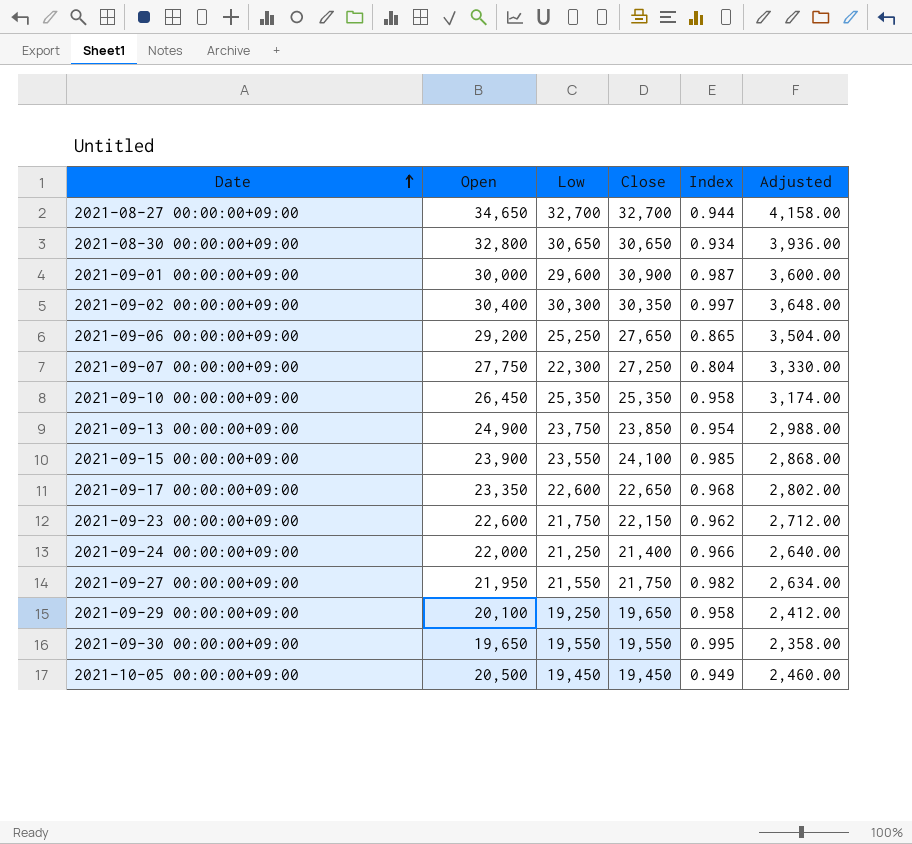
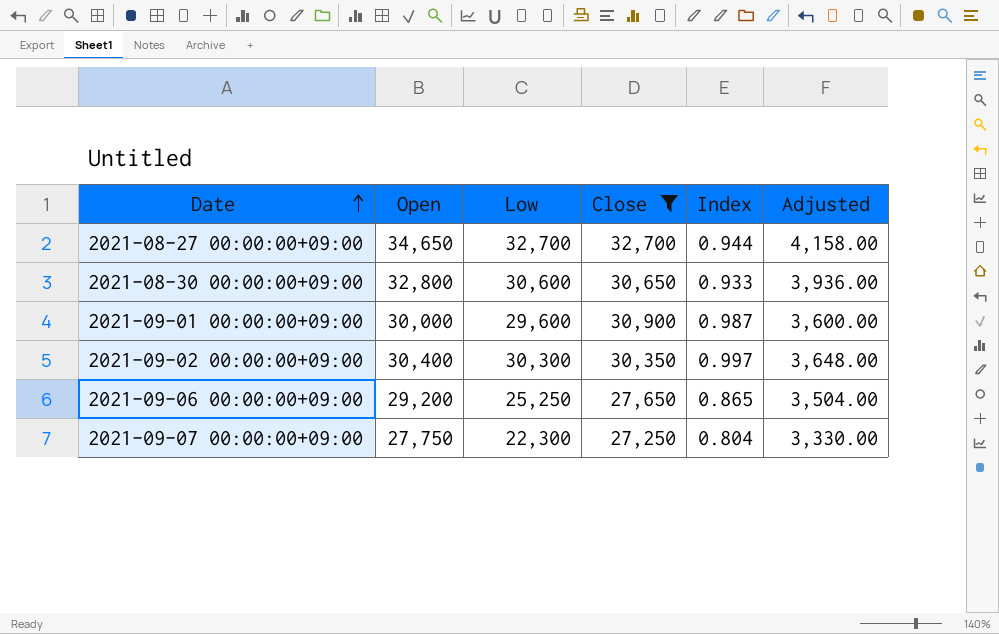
filter: none -> Close >= 27,250
2021-08-30 00:00:00+09:00 | Low: 30,650 -> 30,600
2021-08-30 00:00:00+09:00 | Index: 0.934 -> 0.933

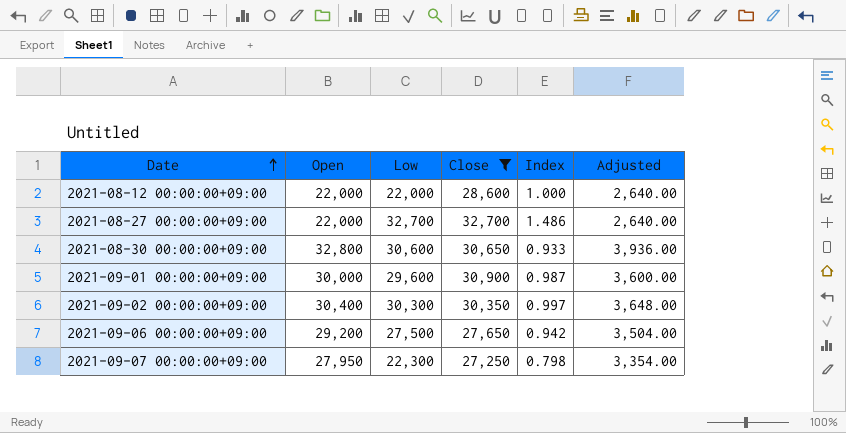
row 2021-08-12 00:00:00+09:00: none -> 22,000 | 22,000 | 28,600 | 1.000 | 2,640.00
2021-08-27 00:00:00+09:00 | Open: 34,650 -> 22,000
2021-08-27 00:00:00+09:00 | Index: 0.944 -> 1.486
2021-08-27 00:00:00+09:00 | Adjusted: 4,158.00 -> 2,640.00
2021-09-06 00:00:00+09:00 | Low: 25,250 -> 27,500
2021-09-06 00:00:00+09:00 | Index: 0.865 -> 0.942
2021-09-07 00:00:00+09:00 | Open: 27,750 -> 27,950
2021-09-07 00:00:00+09:00 | Index: 0.804 -> 0.798
2021-09-07 00:00:00+09:00 | Adjusted: 3,330.00 -> 3,354.00

